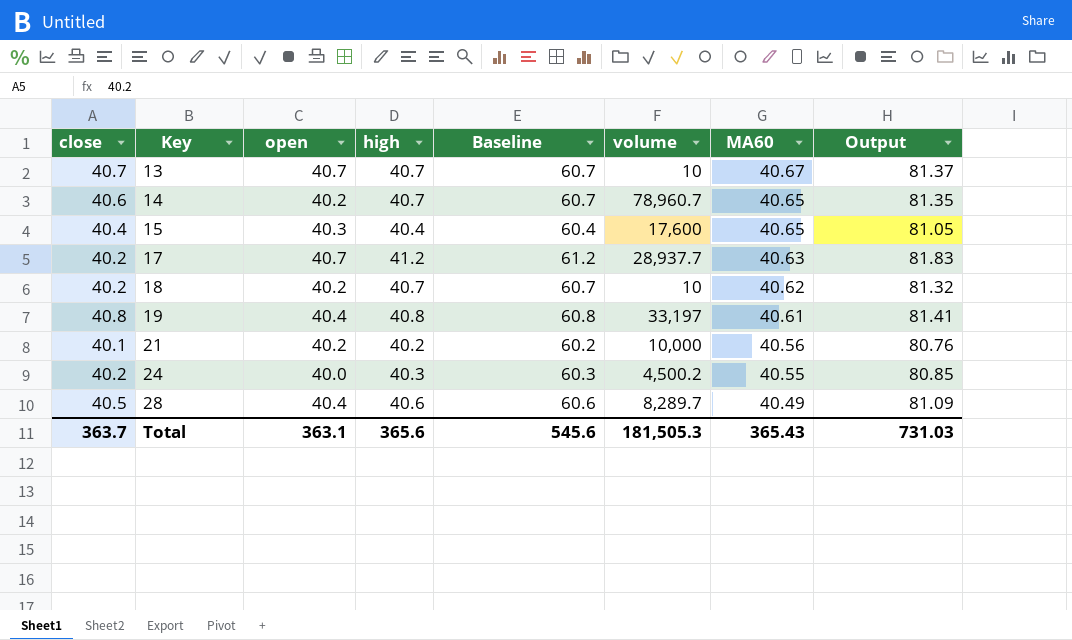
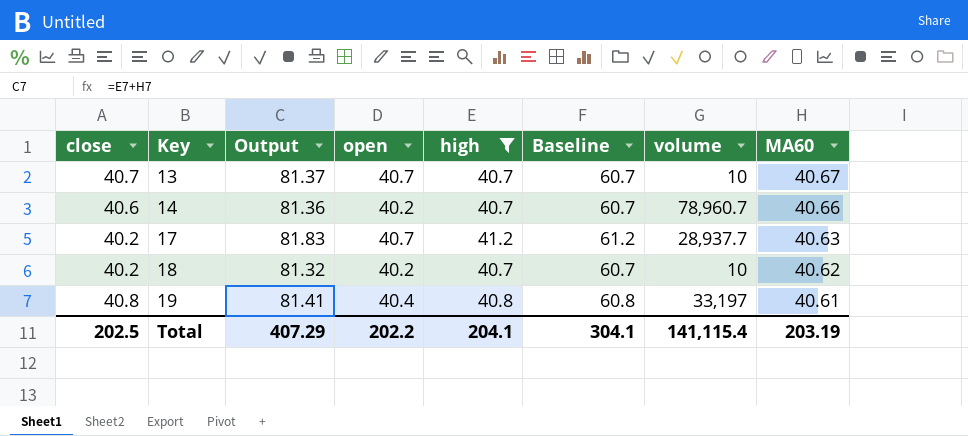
filter: none -> high >= 40.7
column Output | position: 8 -> 3
14 | Output: 81.35 -> 81.36
14 | MA60: 40.65 -> 40.66
Total | close: 363.7 -> 202.5
Total | Output: 731.03 -> 407.29
Total | open: 363.1 -> 202.2
Total | high: 365.6 -> 204.1
Total | Baseline: 545.6 -> 304.1
Total | volume: 181,505.3 -> 141,115.4
Total | MA60: 365.43 -> 203.19

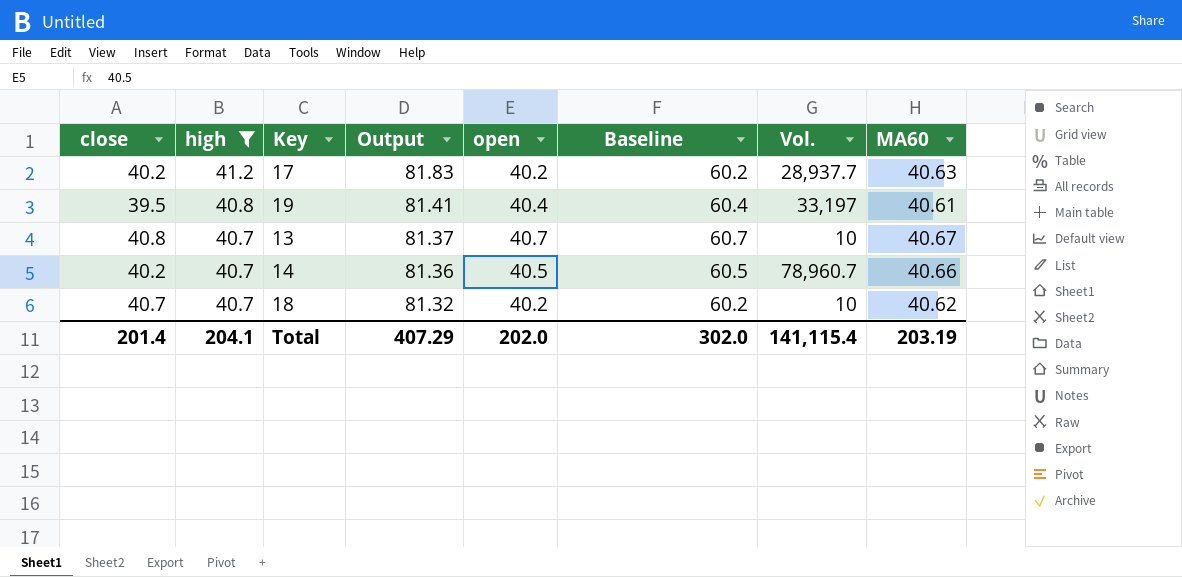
row order: Key ascending -> high descending
column high | position: 5 -> 2
column Baseline | formula: [high] + 20 -> [open] + 20
column name: volume -> Vol.
17 | open: 40.7 -> 40.2
19 | close: 40.8 -> 39.5
13 | close: 40.7 -> 40.8
14 | close: 40.6 -> 40.2
14 | open: 40.2 -> 40.5
18 | close: 40.2 -> 40.7
Total | close: 202.5 -> 201.4
Total | open: 202.2 -> 202.0
Total | Baseline: 304.1 -> 302.0

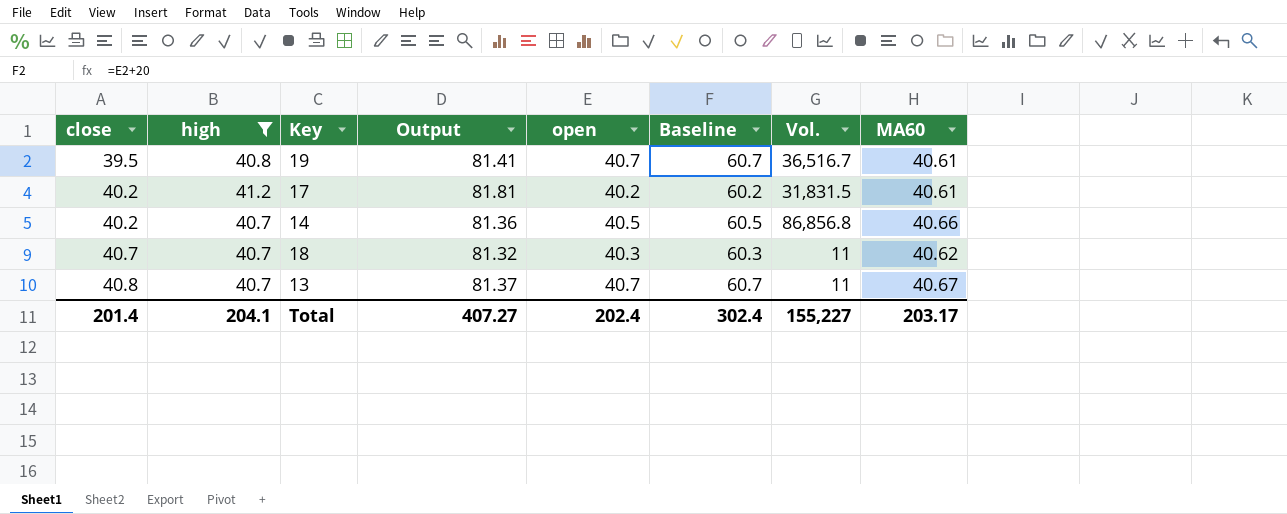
row order: high descending -> close ascending
19 | open: 40.4 -> 40.7
19 | Baseline: 60.4 -> 60.7
19 | Vol.: 33,197 -> 36,516.7
17 | Output: 81.83 -> 81.81
17 | Vol.: 28,937.7 -> 31,831.5
17 | MA60: 40.63 -> 40.61
14 | Vol.: 78,960.7 -> 86,856.8
18 | open: 40.2 -> 40.3
18 | Baseline: 60.2 -> 60.3
18 | Vol.: 10 -> 11
13 | Vol.: 10 -> 11
Total | Output: 407.29 -> 407.27
Total | open: 202.0 -> 202.4
Total | Baseline: 302.0 -> 302.4
Total | Vol.: 141,115.4 -> 155,227
Total | MA60: 203.19 -> 203.17

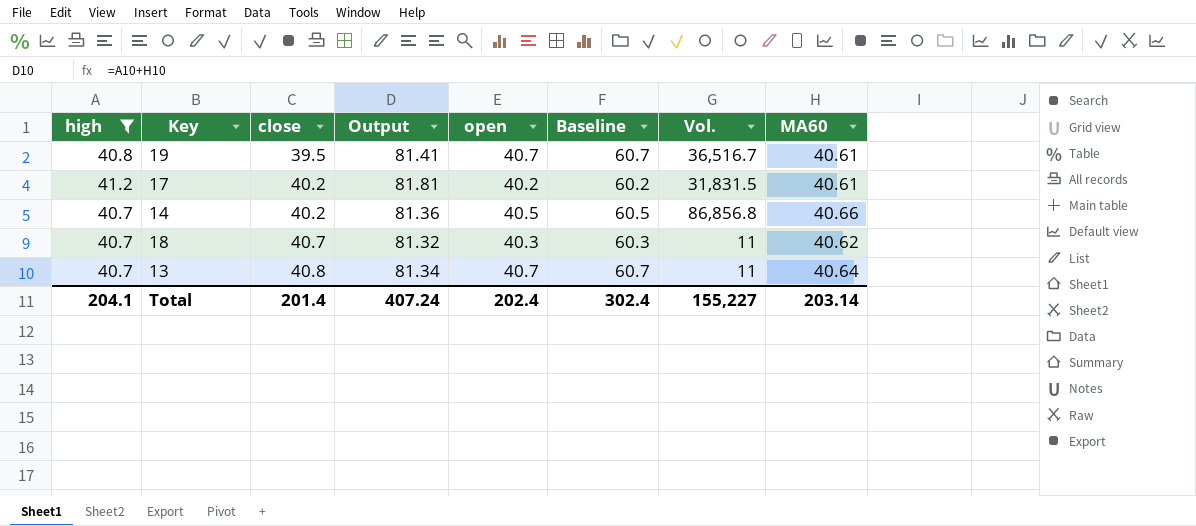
column close | position: 1 -> 3
13 | Output: 81.37 -> 81.34
13 | MA60: 40.67 -> 40.64
Total | Output: 407.27 -> 407.24
Total | MA60: 203.17 -> 203.14

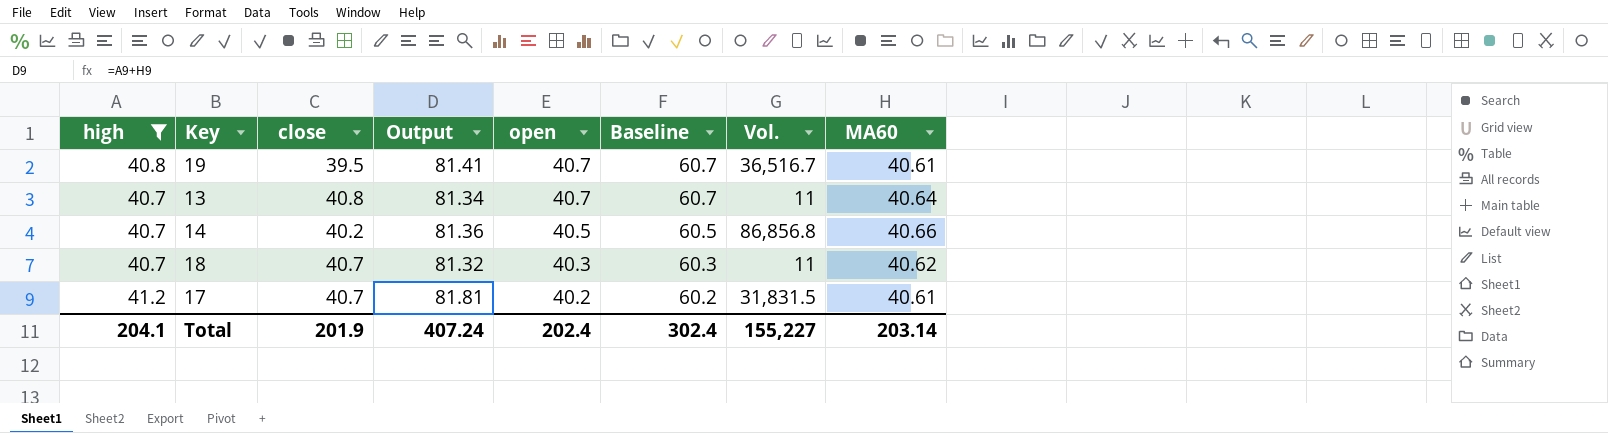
row order: close ascending -> open descending
17 | close: 40.2 -> 40.7
Total | close: 201.4 -> 201.9

